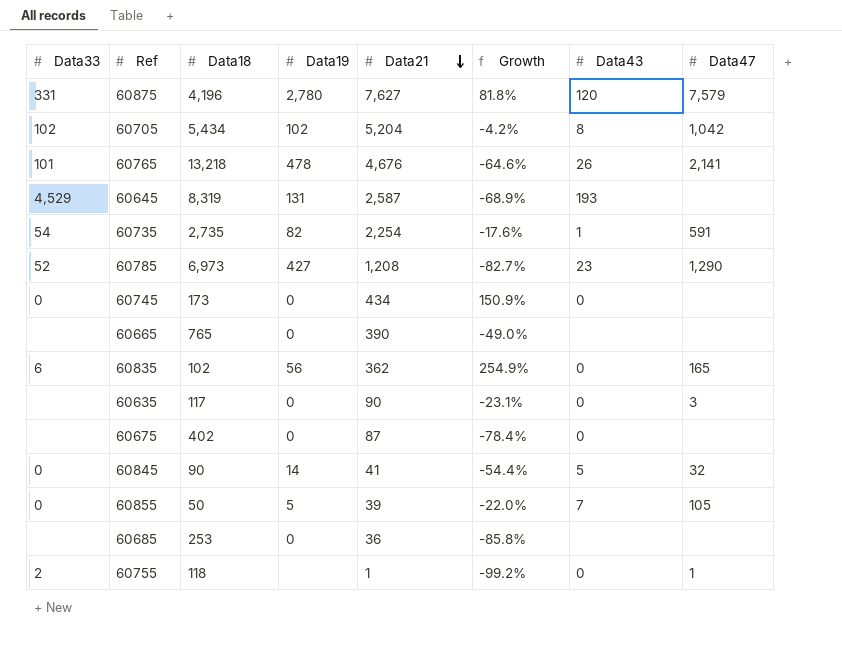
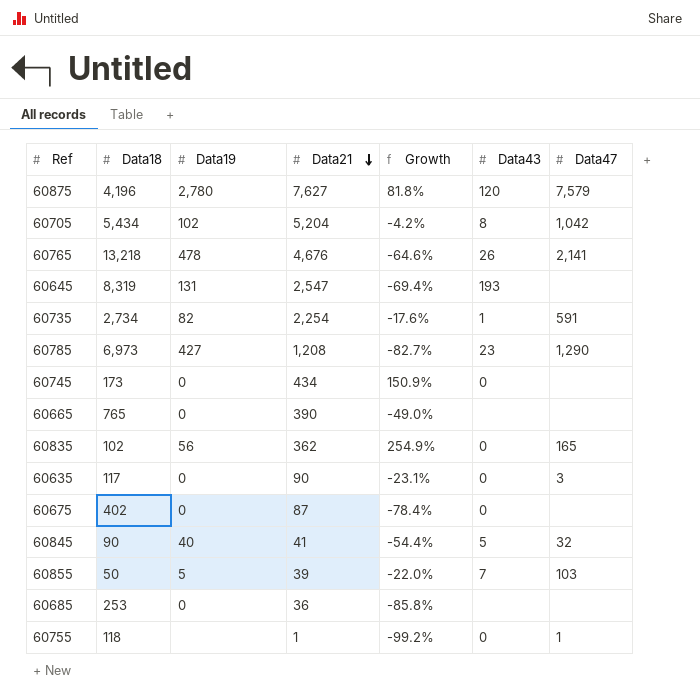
column Data33 | position: 1 -> none
60645 | Data21: 2,587 -> 2,547
60645 | Growth: -68.9% -> -69.4%
60735 | Data18: 2,735 -> 2,734
60845 | Data19: 14 -> 40
60855 | Data47: 105 -> 103

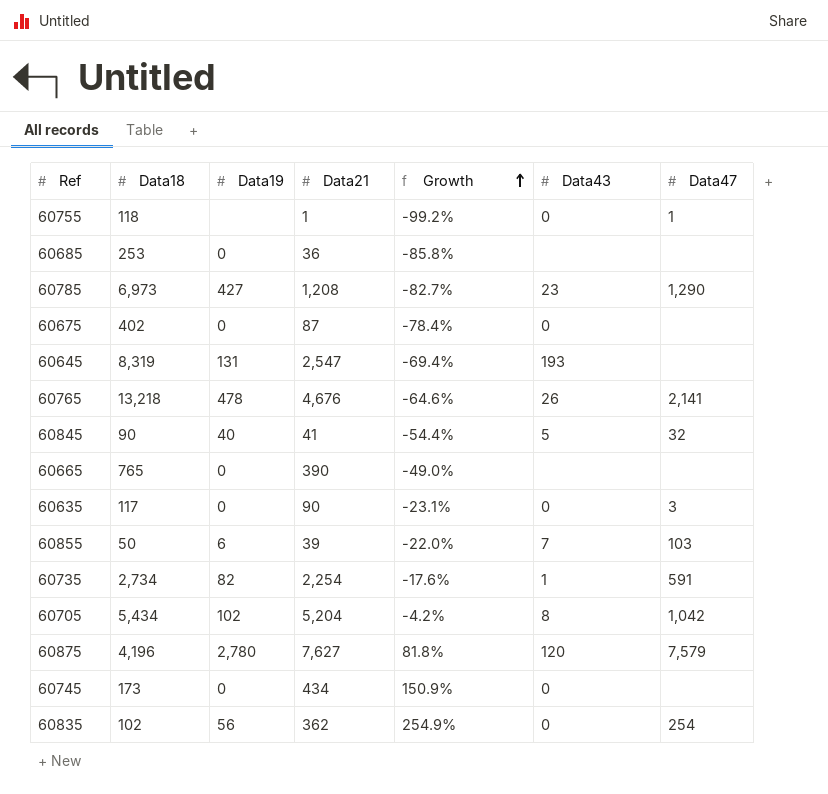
row order: Data21 descending -> Growth ascending
60855 | Data19: 5 -> 6
60835 | Data47: 165 -> 254

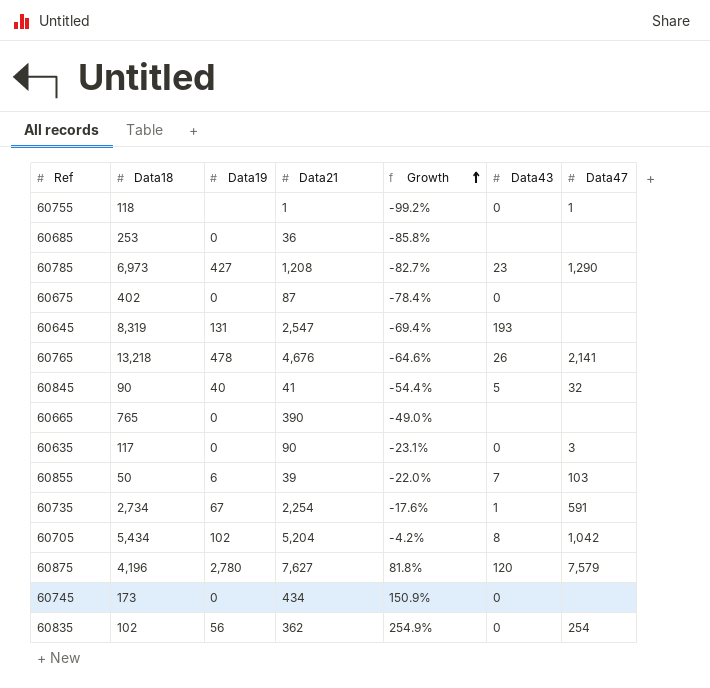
60735 | Data19: 82 -> 67

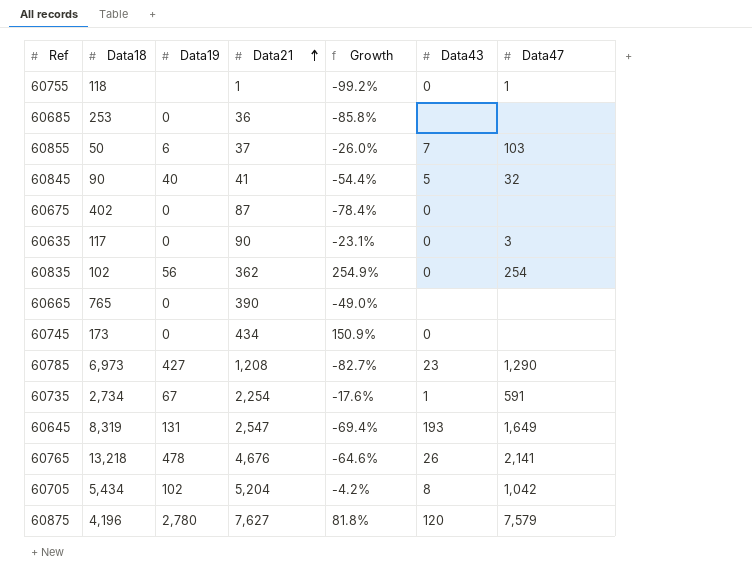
row order: Growth ascending -> Data21 ascending
60855 | Data21: 39 -> 37
60855 | Growth: -22.0% -> -26.0%
60645 | Data47: none -> 1,649

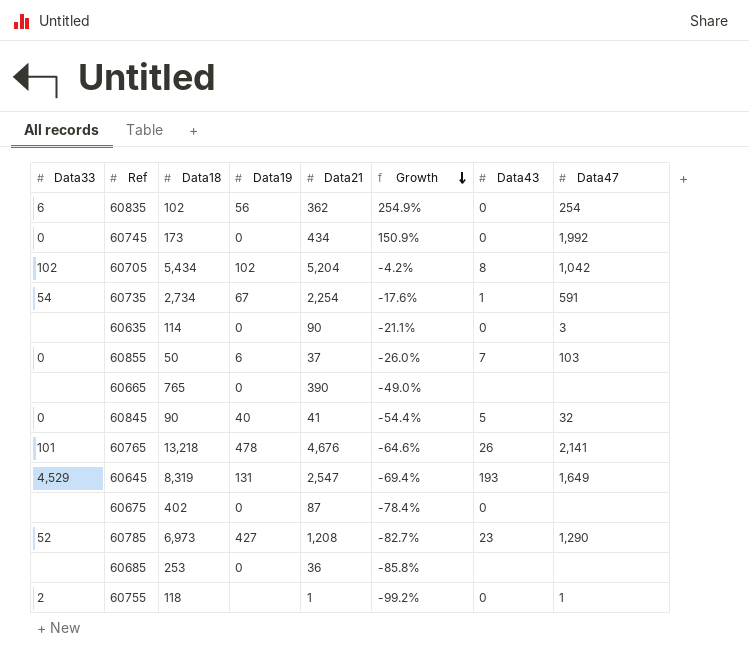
row order: Data21 ascending -> Growth descending
column Data33 | position: none -> 1
row 60875: 4,196 | 2,780 | 7,627 | 81.8% | 120 | 7,579 -> none
60745 | Data47: none -> 1,992
60635 | Data18: 117 -> 114
60635 | Growth: -23.1% -> -21.1%

